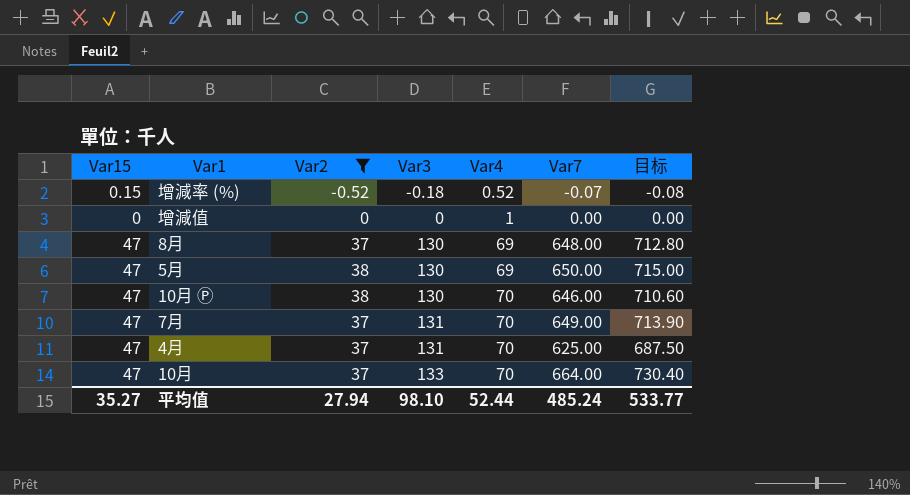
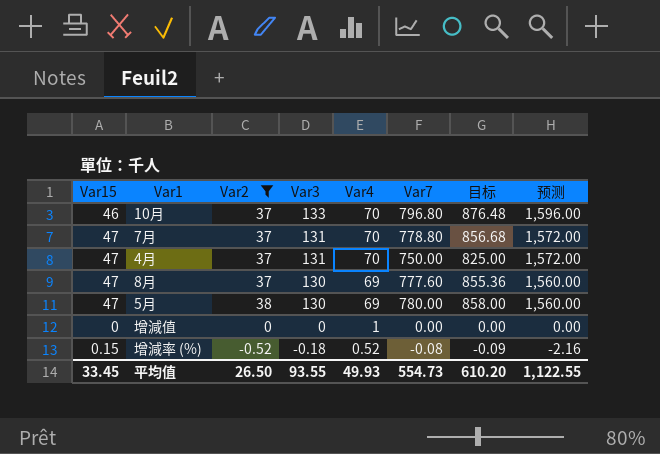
row order: Var3 ascending -> Var3 descending
column 预测 | formula: none -> [Var3] * 12
row 10月 Ⓟ: 47 | 38 | 130 | 70 | 646.00 | 710.60 -> none
10月 | Var15: 47 -> 46
10月 | Var7: 664.00 -> 796.80
10月 | 目标: 730.40 -> 876.48
7月 | Var7: 649.00 -> 778.80
7月 | 目标: 713.90 -> 856.68
4月 | Var7: 625.00 -> 750.00
4月 | 目标: 687.50 -> 825.00
8月 | Var7: 648.00 -> 777.60
8月 | 目标: 712.80 -> 855.36
5月 | Var7: 650.00 -> 780.00
5月 | 目标: 715.00 -> 858.00
增減率 (%) | Var7: -0.07 -> -0.08
增減率 (%) | 目标: -0.08 -> -0.09
平均值 | Var15: 35.27 -> 33.45
平均值 | Var2: 27.94 -> 26.50
平均值 | Var3: 98.10 -> 93.55
平均值 | Var4: 52.44 -> 49.93
平均值 | Var7: 485.24 -> 554.73
平均值 | 目标: 533.77 -> 610.20

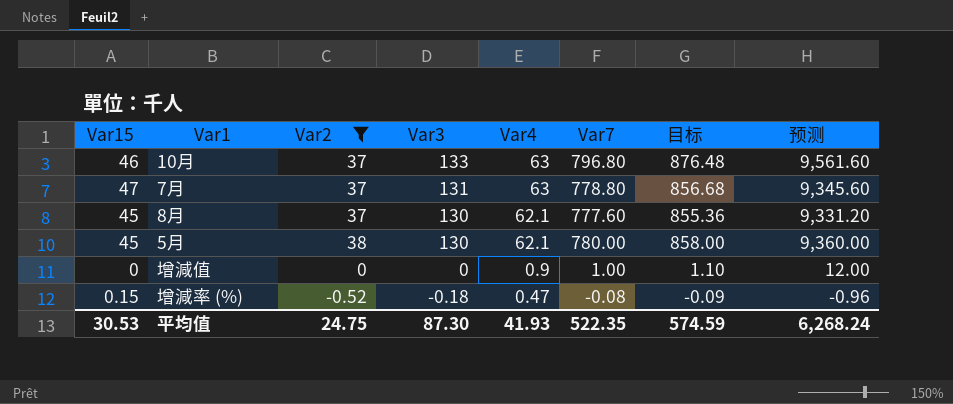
column 预测 | formula: [Var3] * 12 -> [Var7] * 12
row 4月: 47 | 37 | 131 | 70 | 750.00 | 825.00 | 1,572.00 -> none
10月 | Var4: 70 -> 63
7月 | Var4: 70 -> 63
8月 | Var15: 47 -> 45
8月 | Var4: 69 -> 62.1
5月 | Var15: 47 -> 45
5月 | Var4: 69 -> 62.1
增減值 | Var4: 1 -> 0.9
增減值 | Var7: 0.00 -> 1.00
增減值 | 目标: 0.00 -> 1.10
增減率 (%) | Var4: 0.52 -> 0.47
平均值 | Var15: 33.45 -> 30.53
平均值 | Var2: 26.50 -> 24.75
平均值 | Var3: 93.55 -> 87.30
平均值 | Var4: 49.93 -> 41.93
平均值 | Var7: 554.73 -> 522.35
平均值 | 目标: 610.20 -> 574.59
平均值 | 预测: 1,122.55 -> 6,268.24

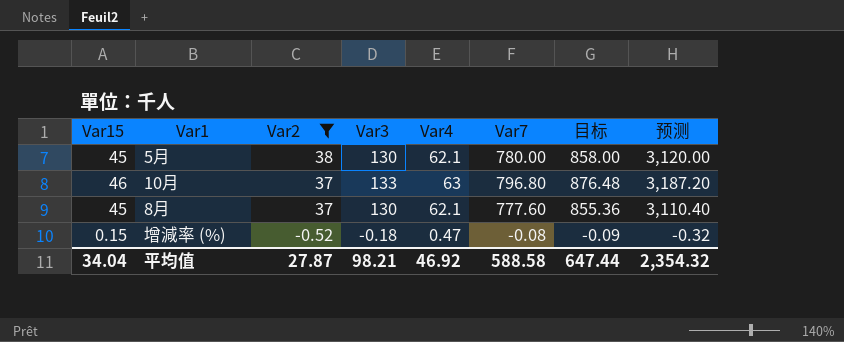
row order: Var3 descending -> Var2 descending
column 预测 | formula: [Var7] * 12 -> [Var7] * 4
row 7月: 47 | 37 | 131 | 63 | 778.80 | 856.68 | 9,345.60 -> none
row 增減值: 0 | 0 | 0 | 0.9 | 1.00 | 1.10 | 12.00 -> none
平均值 | Var15: 30.53 -> 34.04
平均值 | Var2: 24.75 -> 27.87
平均值 | Var3: 87.30 -> 98.21
平均值 | Var4: 41.93 -> 46.92
平均值 | Var7: 522.35 -> 588.58
平均值 | 目标: 574.59 -> 647.44
平均值 | 预测: 6,268.24 -> 2,354.32

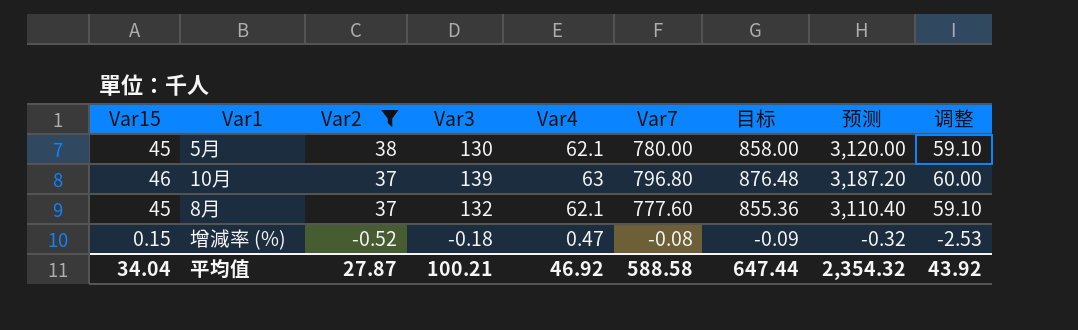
column 调整 | formula: none -> [Var4] - 3
10月 | Var3: 133 -> 139
8月 | Var3: 130 -> 132
平均值 | Var3: 98.21 -> 100.21

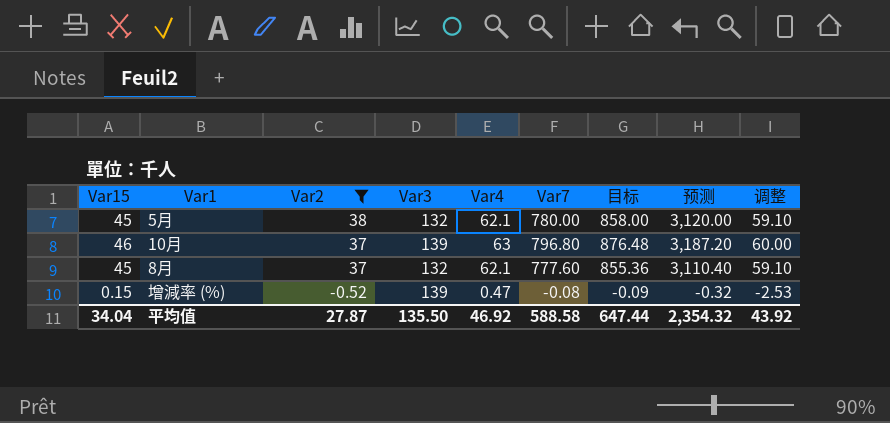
5月 | Var3: 130 -> 132
增減率 (%) | Var3: -0.18 -> 139
平均值 | Var3: 100.21 -> 135.50

